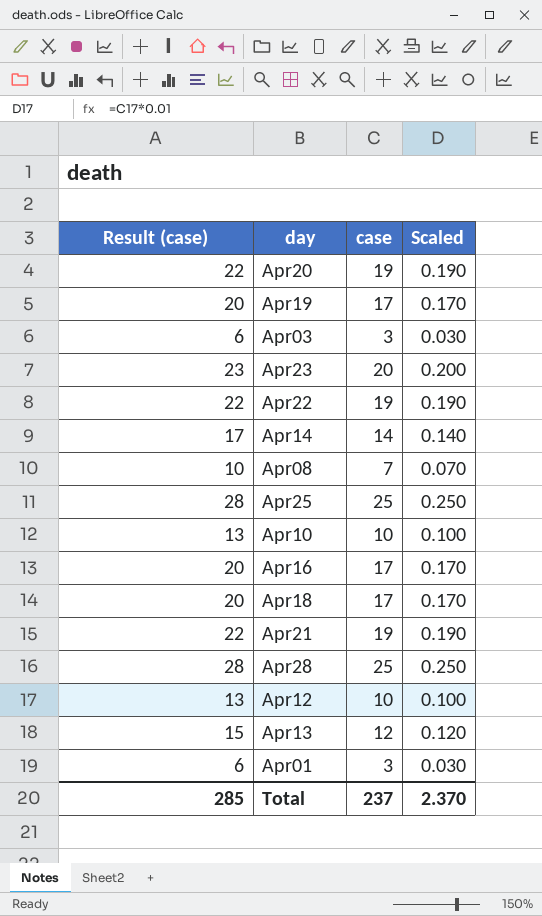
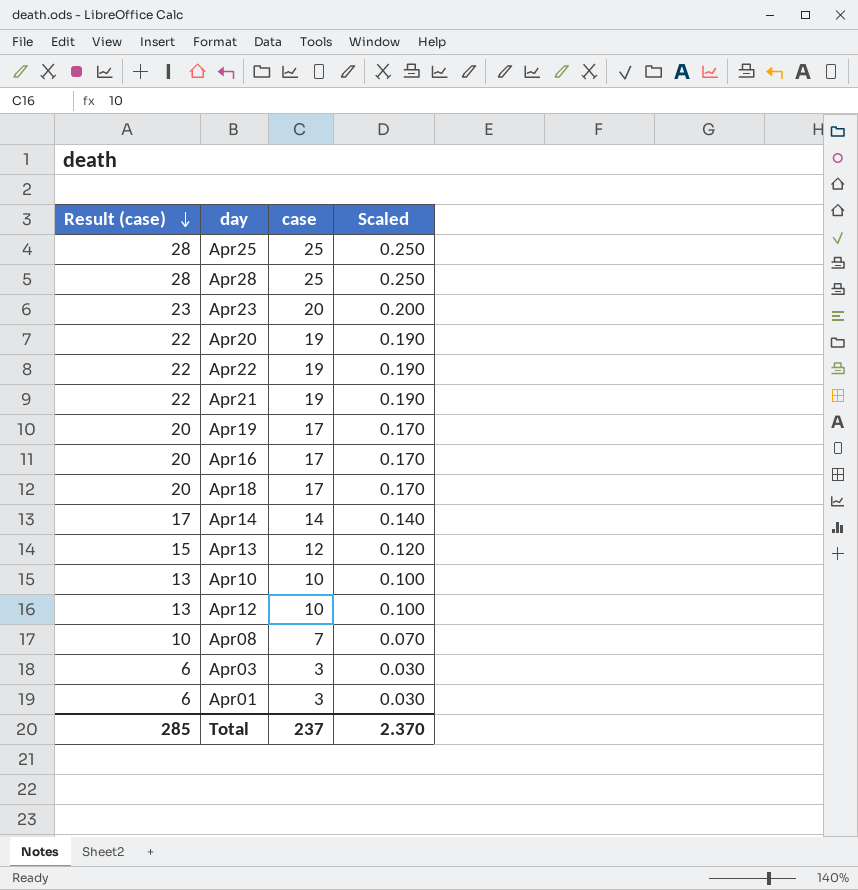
row order: none -> Result (case) descending

